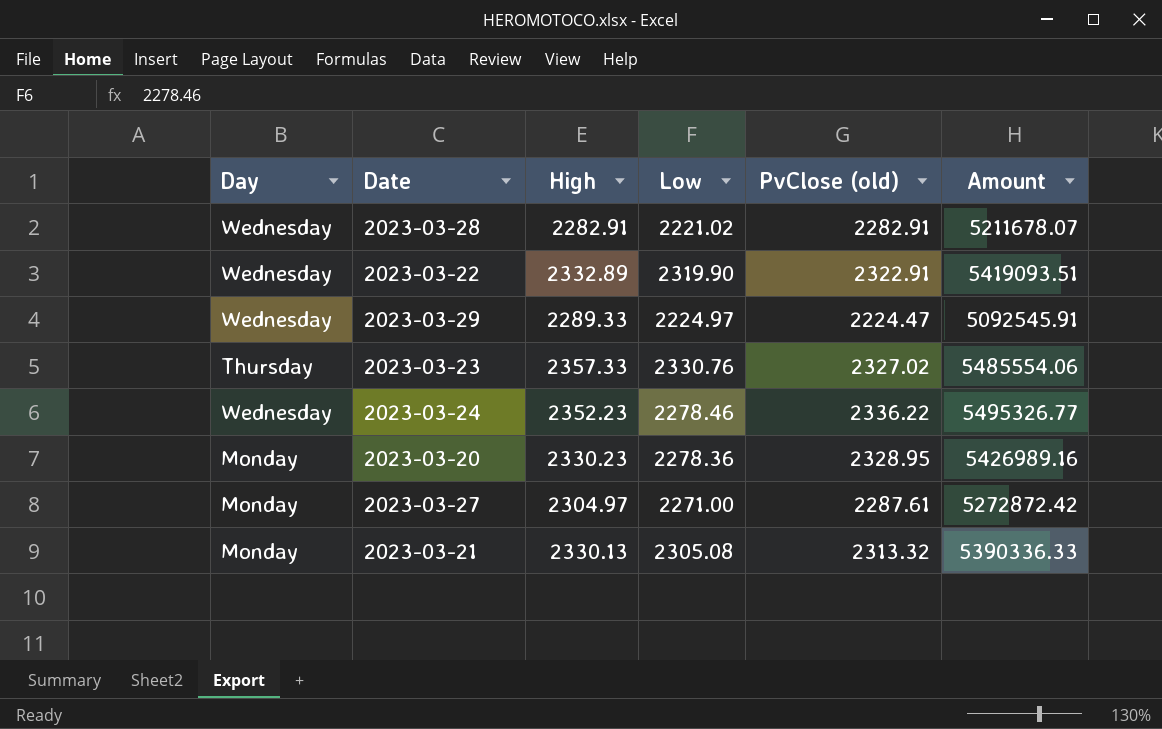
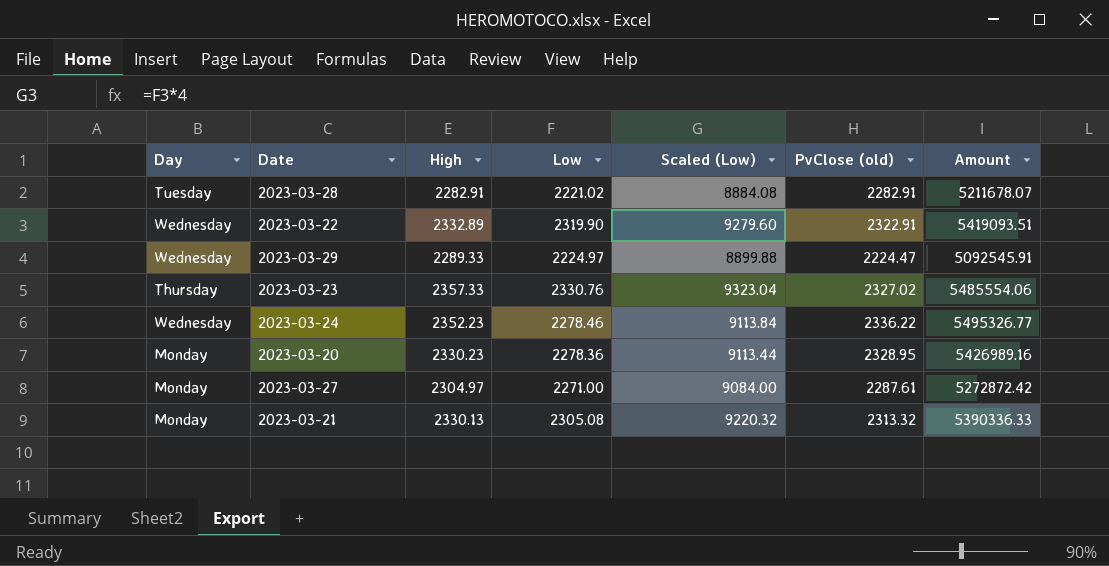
column Scaled (Low) | formula: none -> [Low] * 4
2023-03-28 | Day: Wednesday -> Tuesday

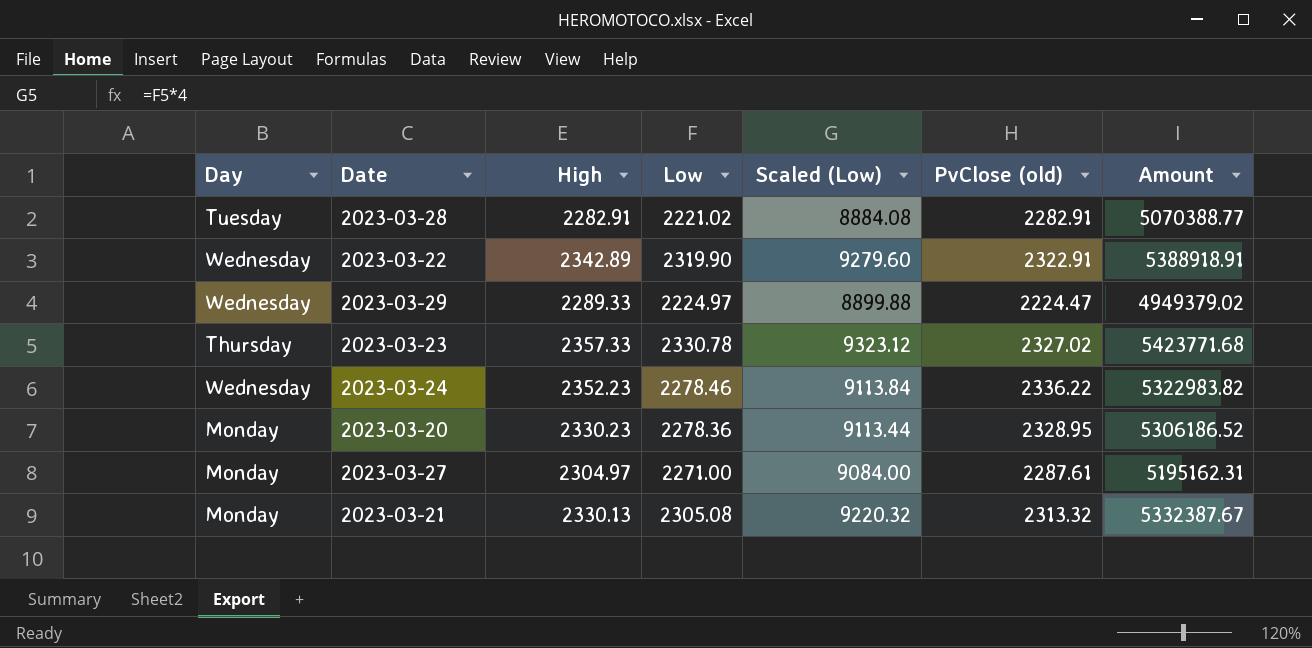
column Amount | formula: [High] * [PvClose (old)] -> [Low] * [PvClose (old)]
2023-03-22 | High: 2332.89 -> 2342.89
2023-03-23 | Low: 2330.76 -> 2330.78
2023-03-23 | Scaled (Low): 9323.04 -> 9323.12

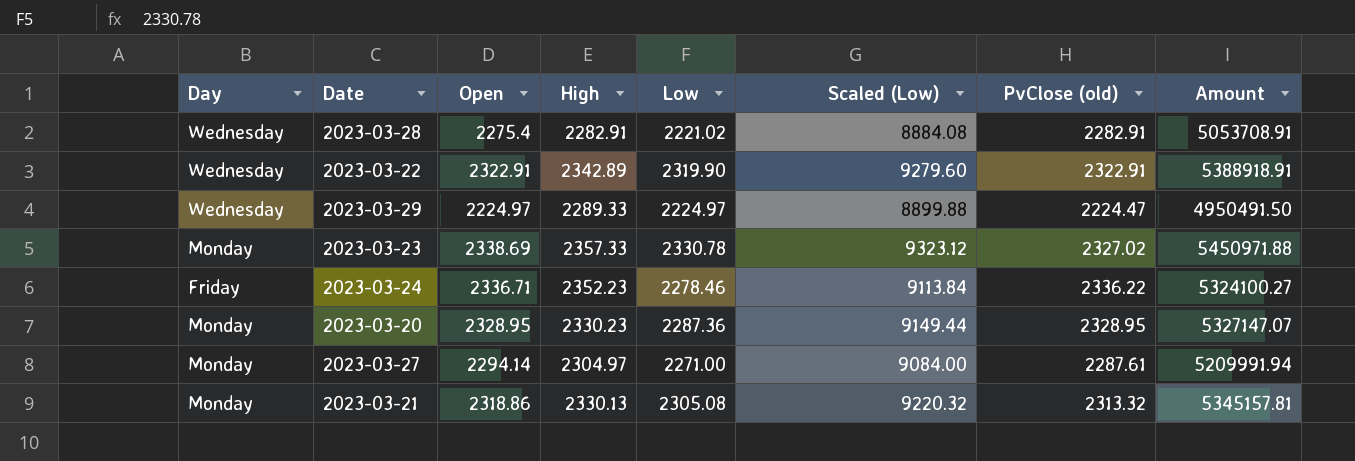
column Open | position: none -> 3
column Amount | formula: [Low] * [PvClose (old)] -> [Open] * [Low]
2023-03-28 | Day: Tuesday -> Wednesday
2023-03-23 | Day: Thursday -> Monday
2023-03-24 | Day: Wednesday -> Friday
2023-03-20 | Low: 2278.36 -> 2287.36
2023-03-20 | Scaled (Low): 9113.44 -> 9149.44

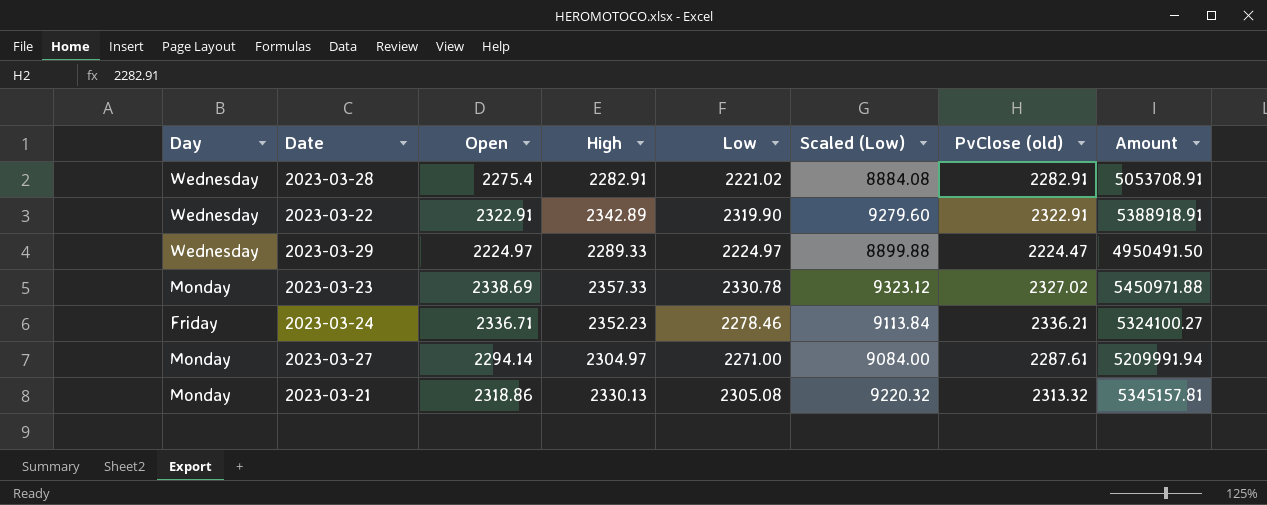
row 2023-03-20: Monday | 2328.95 | 2330.23 | 2287.36 | 9149.44 | 2328.95 | 5327147.07 -> none
2023-03-24 | PvClose (old): 2336.22 -> 2336.21

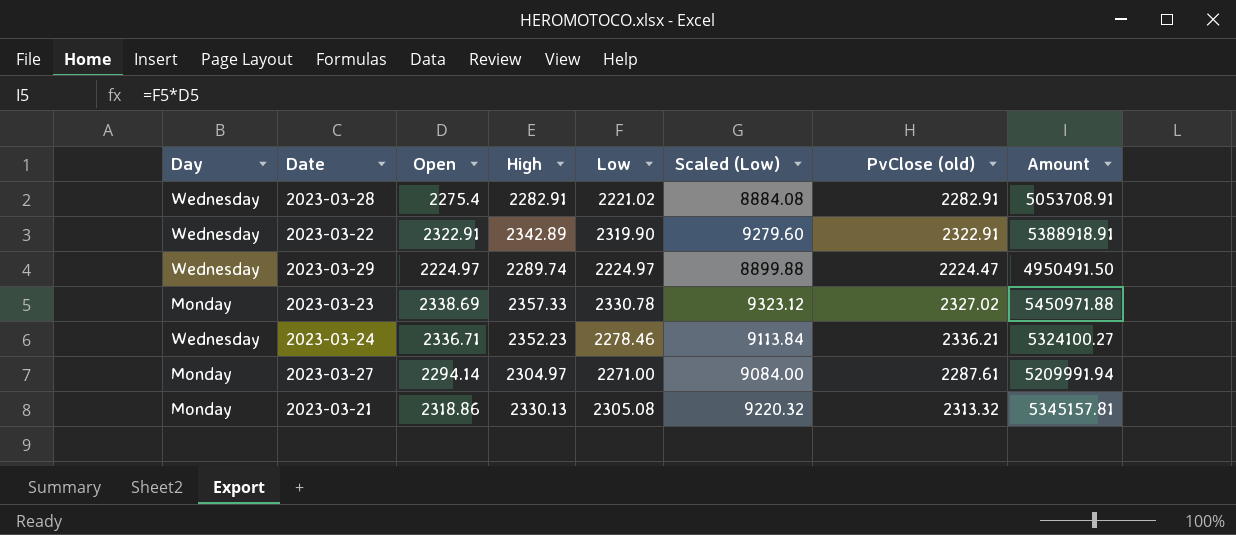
2023-03-29 | High: 2289.33 -> 2289.74
2023-03-24 | Day: Friday -> Wednesday

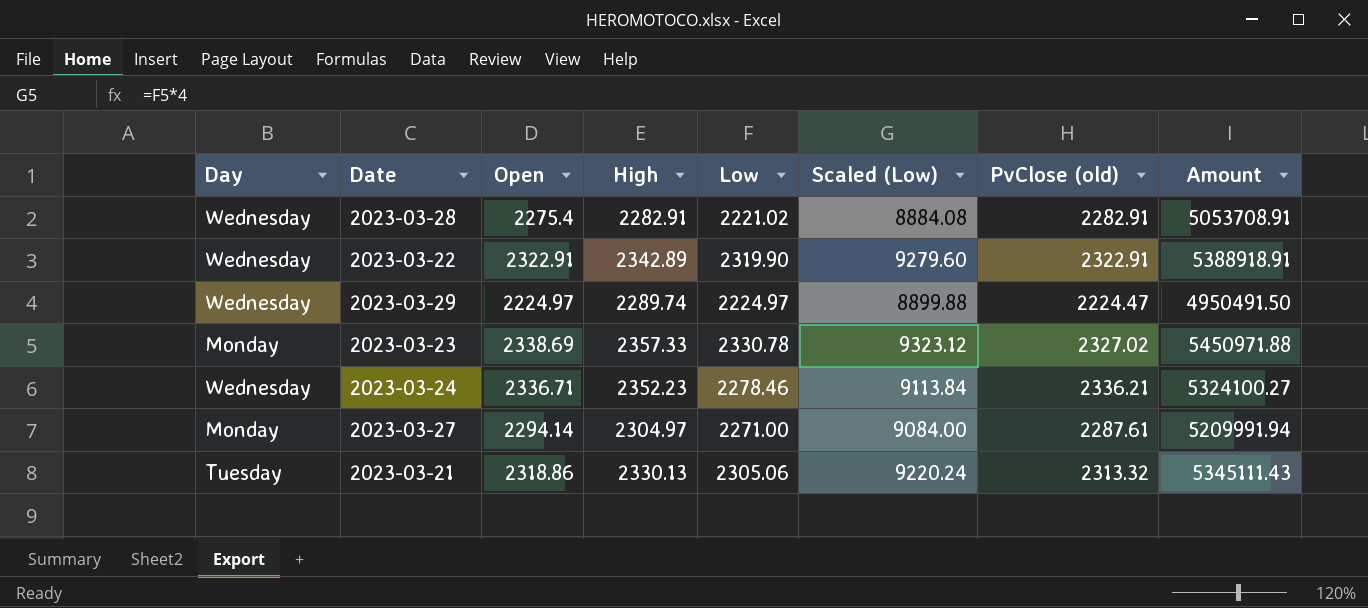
2023-03-21 | Day: Monday -> Tuesday
2023-03-21 | Low: 2305.08 -> 2305.06
2023-03-21 | Scaled (Low): 9220.32 -> 9220.24
2023-03-21 | Amount: 5345157.81 -> 5345111.43

